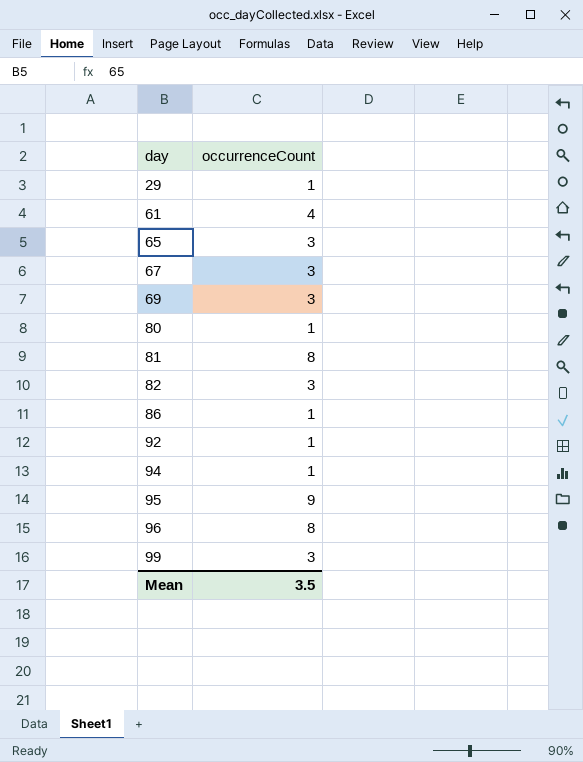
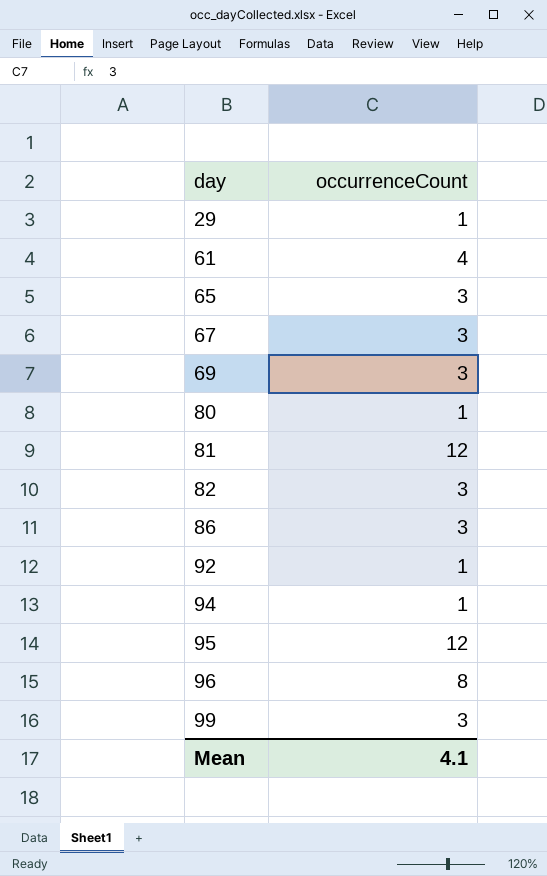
81 | occurrenceCount: 8 -> 12
86 | occurrenceCount: 1 -> 3
95 | occurrenceCount: 9 -> 12
Mean | occurrenceCount: 3.5 -> 4.1

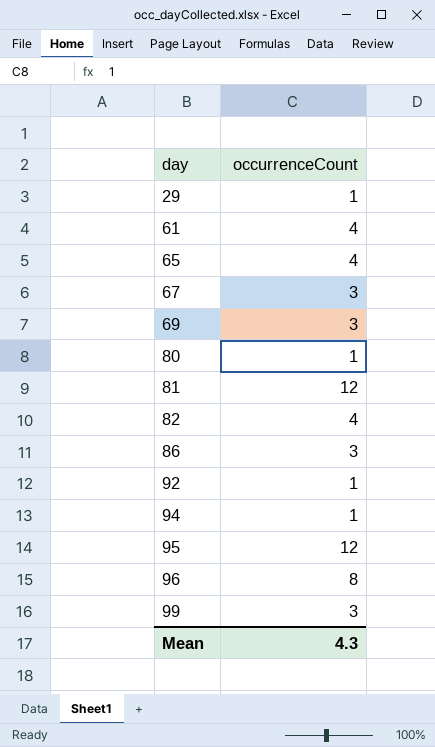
65 | occurrenceCount: 3 -> 4
82 | occurrenceCount: 3 -> 4
Mean | occurrenceCount: 4.1 -> 4.3

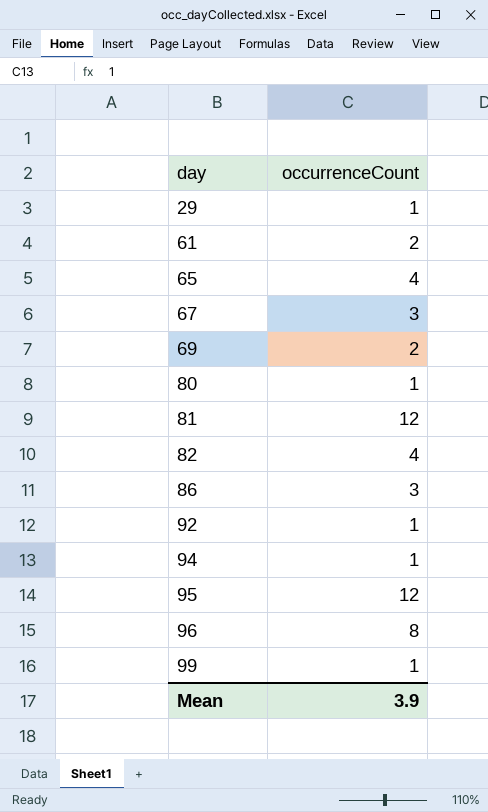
61 | occurrenceCount: 4 -> 2
69 | occurrenceCount: 3 -> 2
99 | occurrenceCount: 3 -> 1
Mean | occurrenceCount: 4.3 -> 3.9

